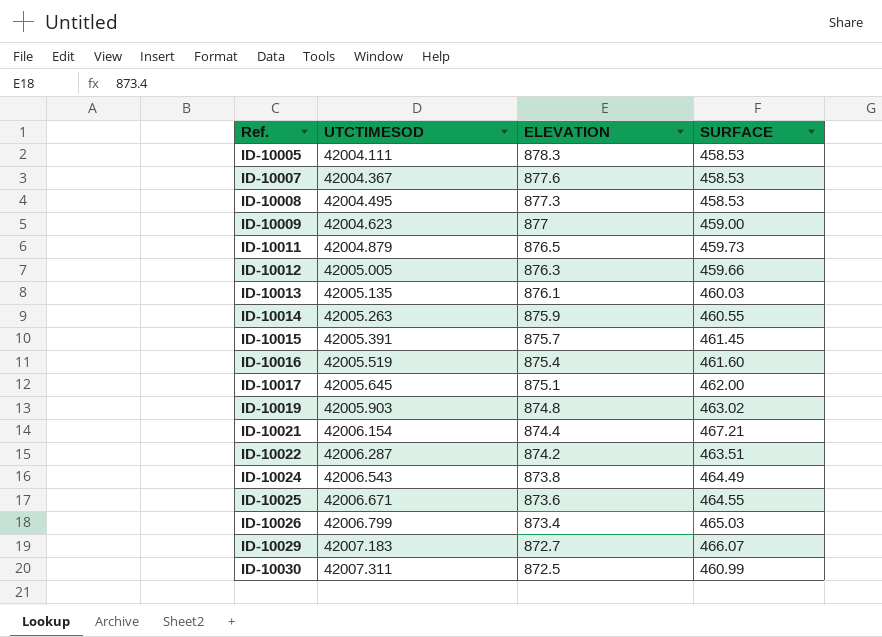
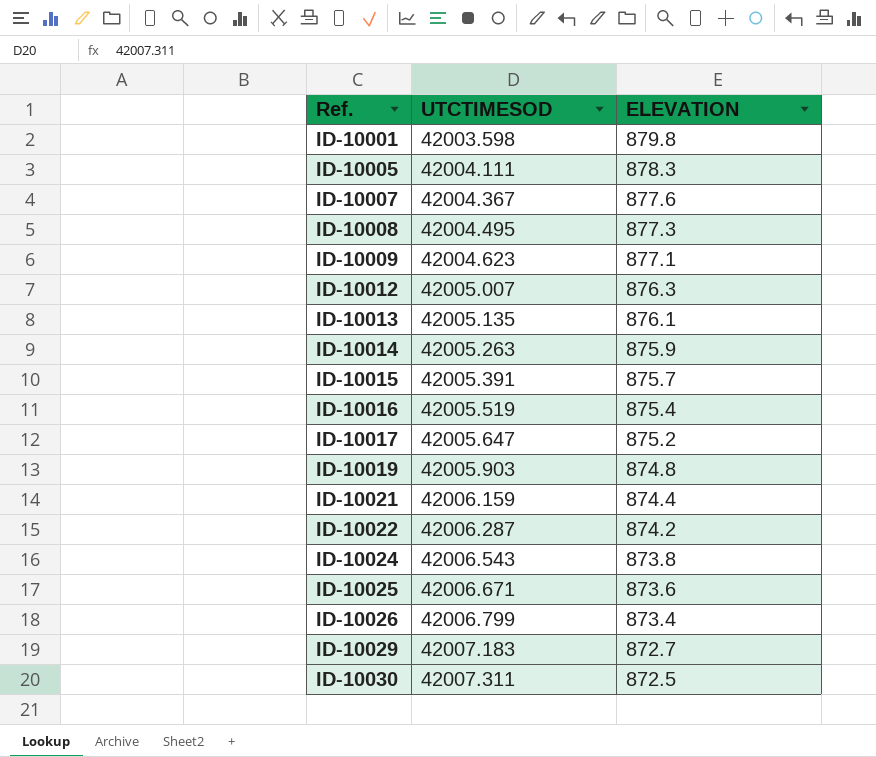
column SURFACE | position: 4 -> none
row ID-10011: 42004.879 | 876.5 | 459.73 -> none
row ID-10001: none -> 42003.598 | 879.8
ID-10009 | ELEVATION: 877 -> 877.1
ID-10012 | UTCTIMESOD: 42005.005 -> 42005.007
ID-10017 | UTCTIMESOD: 42005.645 -> 42005.647
ID-10017 | ELEVATION: 875.1 -> 875.2
ID-10021 | UTCTIMESOD: 42006.154 -> 42006.159

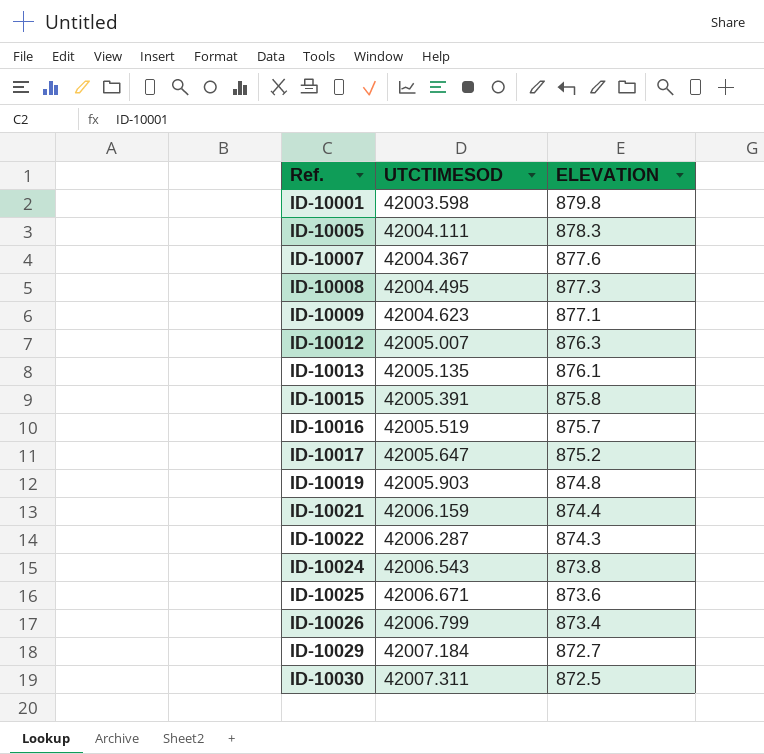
row ID-10014: 42005.263 | 875.9 -> none
ID-10015 | ELEVATION: 875.7 -> 875.8
ID-10016 | ELEVATION: 875.4 -> 875.7
ID-10022 | ELEVATION: 874.2 -> 874.3
ID-10029 | UTCTIMESOD: 42007.183 -> 42007.184

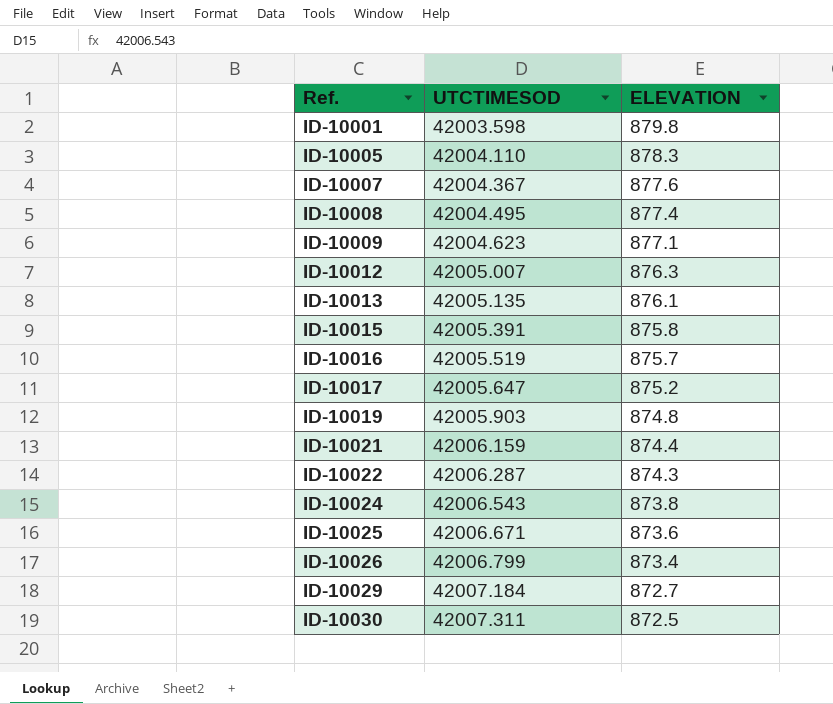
ID-10005 | UTCTIMESOD: 42004.111 -> 42004.110
ID-10008 | ELEVATION: 877.3 -> 877.4

